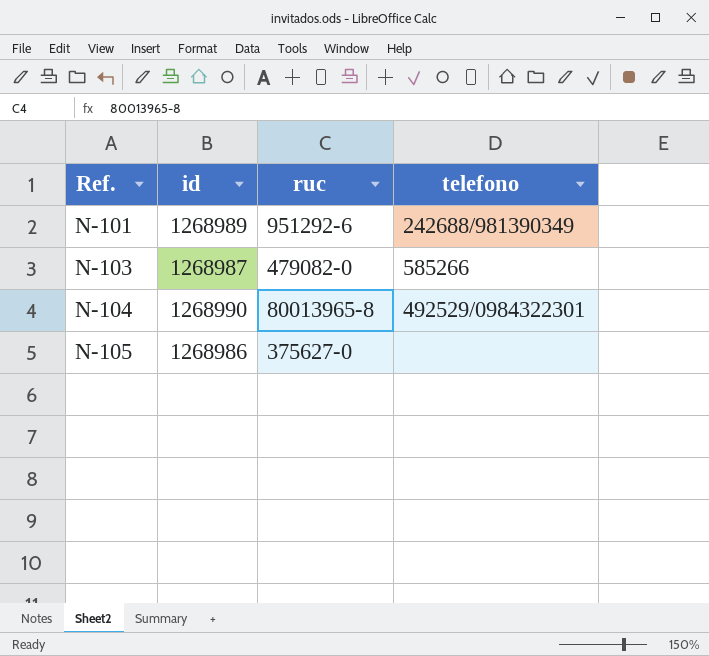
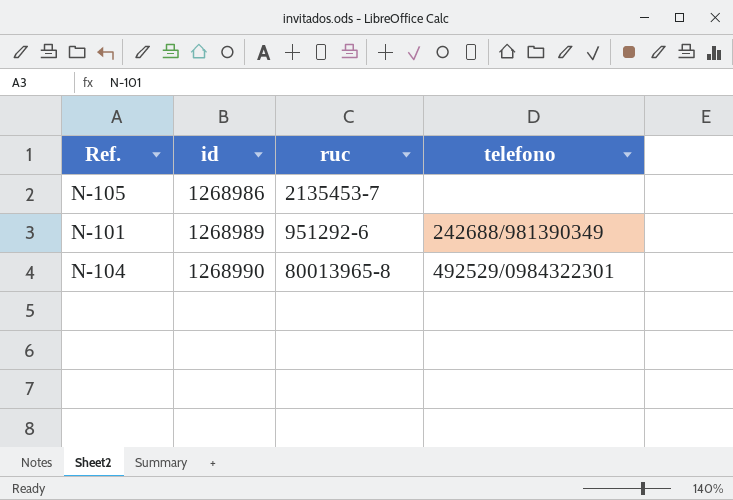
row order: Ref. ascending -> id ascending
row N-103: 1268987 | 479082-0 | 585266 -> none
N-105 | ruc: 375627-0 -> 2135453-7

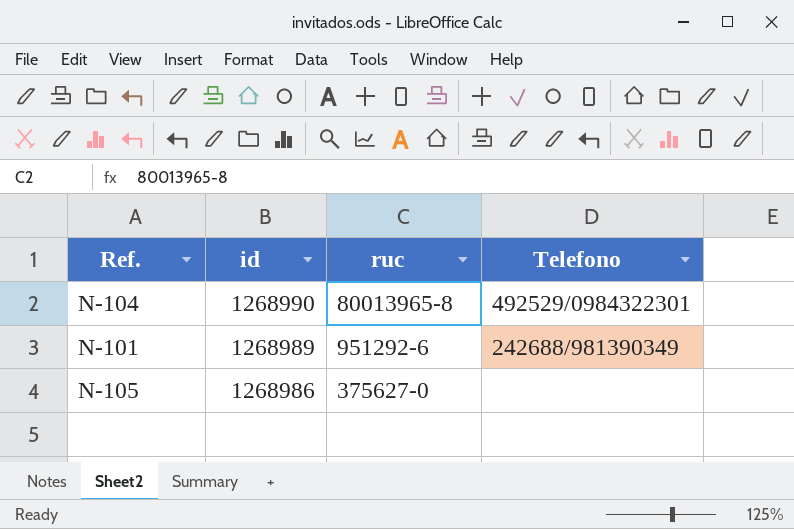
row order: id ascending -> id descending
column name: telefono -> Telefono
N-105 | ruc: 2135453-7 -> 375627-0

